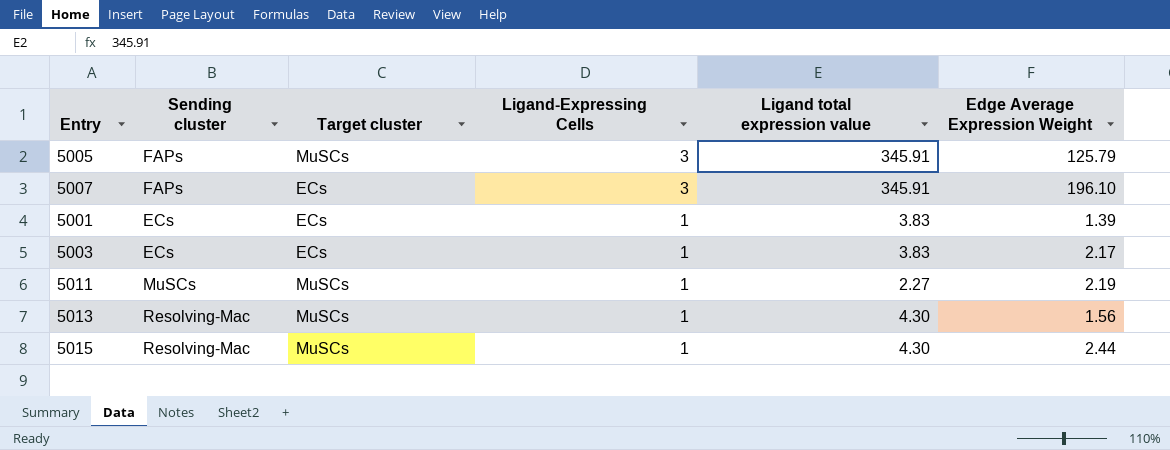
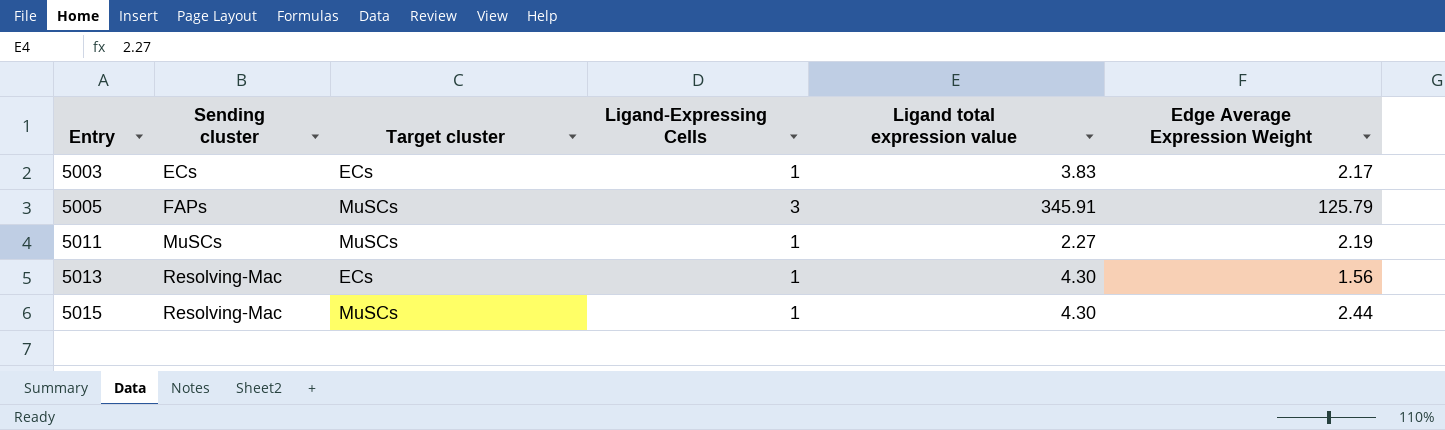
row order: Ligand-Expressing Cells descending -> Entry ascending
row 5007: FAPs | ECs | 3 | 345.91 | 196.10 -> none
row 5001: ECs | ECs | 1 | 3.83 | 1.39 -> none
5013 | Target cluster: MuSCs -> ECs

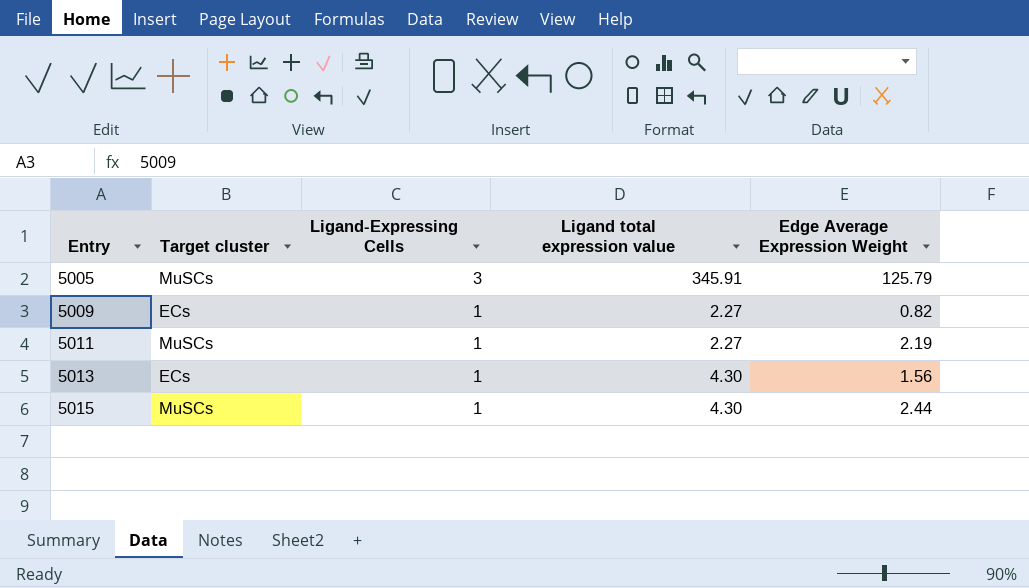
column Sending cluster | position: 2 -> none
row 5003: ECs | ECs | 1 | 3.83 | 2.17 -> none
row 5009: none -> ECs | 1 | 2.27 | 0.82

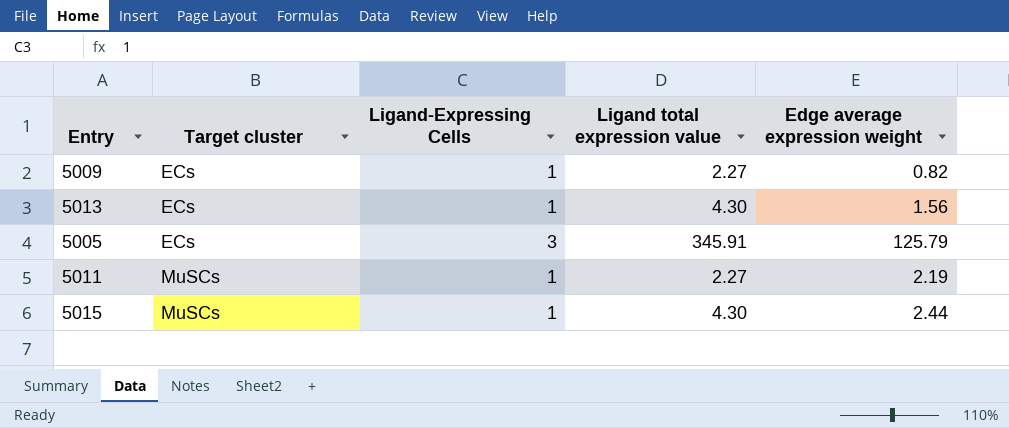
row order: Entry ascending -> Target cluster ascending
column name: Edge Average Expression Weight -> Edge average expression weight
5005 | Target cluster: MuSCs -> ECs

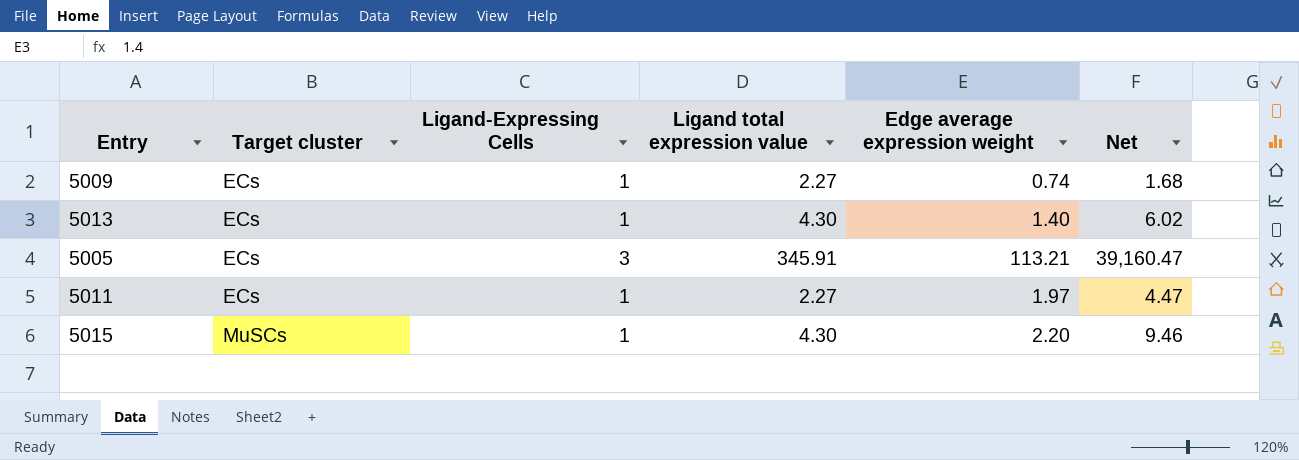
column Net | formula: none -> [Ligand total expression value] * [Edge average expression weight]
5009 | Edge average expression weight: 0.82 -> 0.74
5013 | Edge average expression weight: 1.56 -> 1.40
5005 | Edge average expression weight: 125.79 -> 113.21
5011 | Target cluster: MuSCs -> ECs
5011 | Edge average expression weight: 2.19 -> 1.97
5015 | Edge average expression weight: 2.44 -> 2.20

